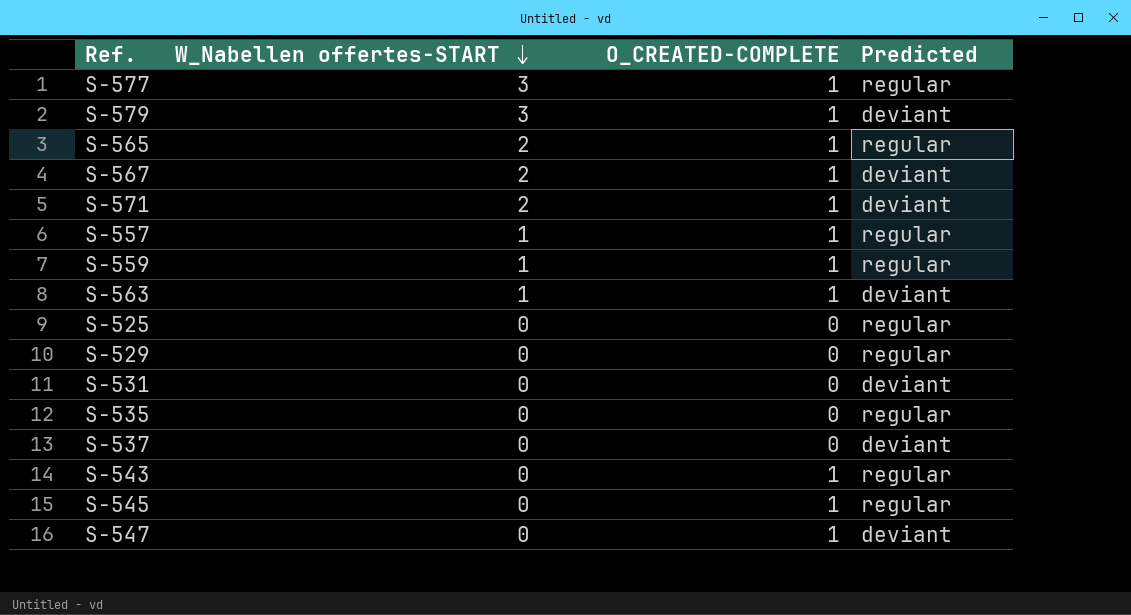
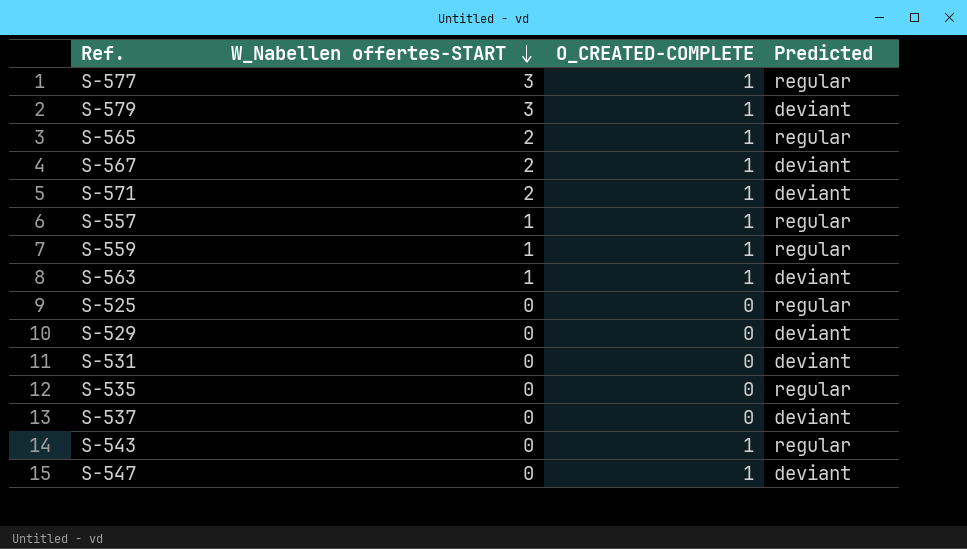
row S-545: 0 | 1 | regular -> none
S-529 | Predicted: regular -> deviant

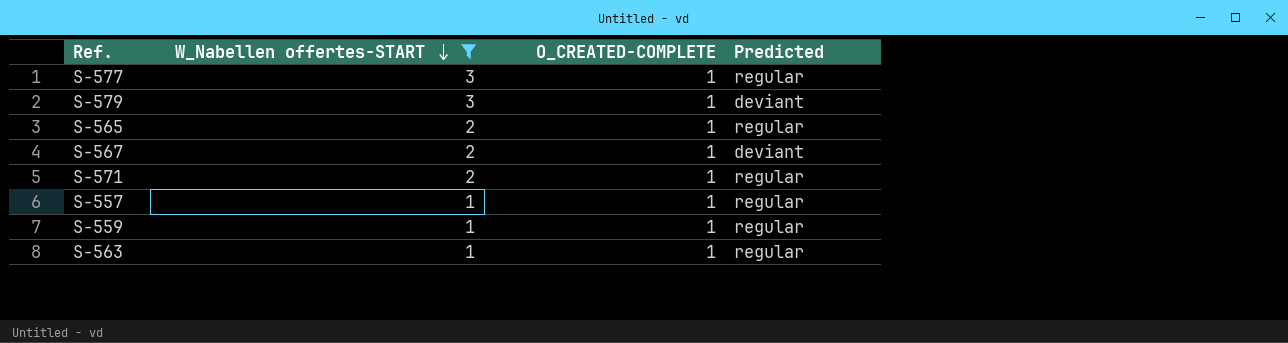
filter: none -> W_Nabellen offertes-START != 0
S-571 | Predicted: deviant -> regular
S-563 | Predicted: deviant -> regular

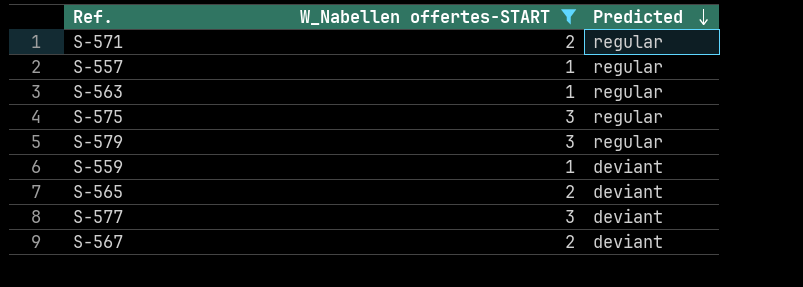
row order: W_Nabellen offertes-START descending -> Predicted descending
column O_CREATED-COMPLETE | position: 3 -> none
row S-575: none -> 3 | regular
S-579 | Predicted: deviant -> regular
S-559 | Predicted: regular -> deviant
S-565 | Predicted: regular -> deviant
S-577 | Predicted: regular -> deviant

